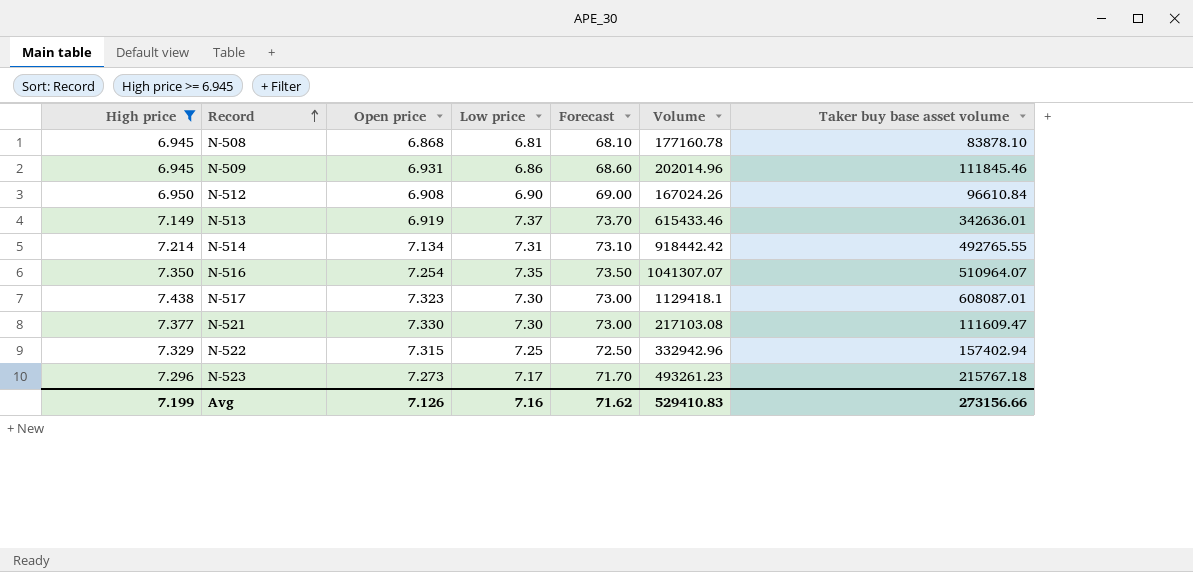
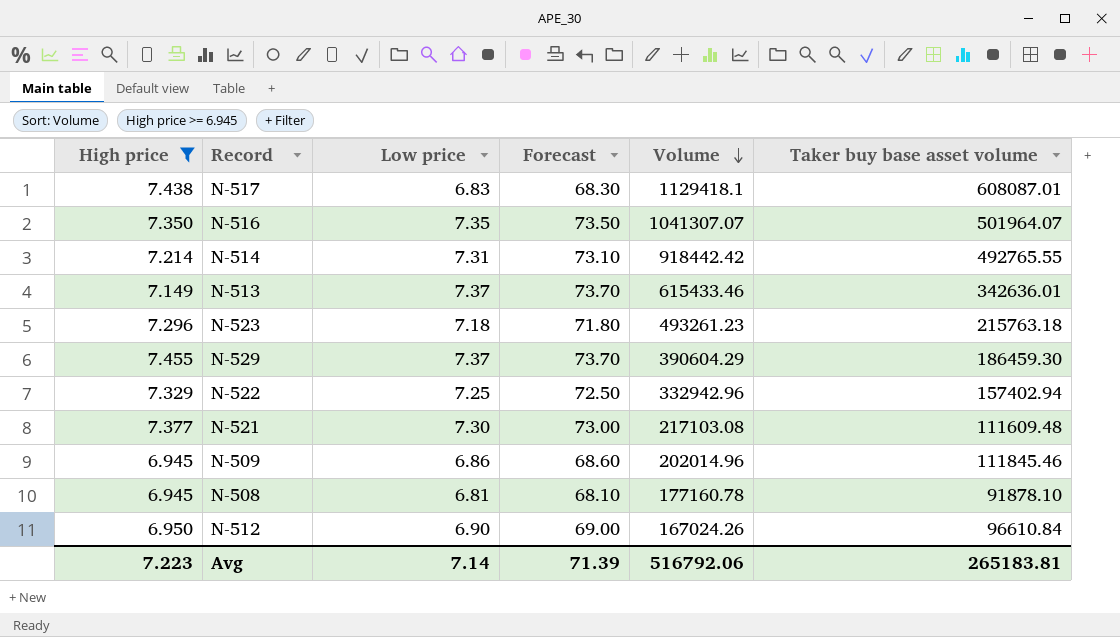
row order: Record ascending -> Volume descending
column Open price | position: 3 -> none
N-517 | Low price: 7.30 -> 6.83
N-517 | Forecast: 73.00 -> 68.30
N-516 | Taker buy base asset volume: 510964.07 -> 501964.07
N-523 | Low price: 7.17 -> 7.18
N-523 | Forecast: 71.70 -> 71.80
N-523 | Taker buy base asset volume: 215767.18 -> 215763.18
row N-529: none -> 7.455 | 7.37 | 73.70 | 390604.29 | 186459.30
N-521 | Taker buy base asset volume: 111609.47 -> 111609.48
N-508 | Taker buy base asset volume: 83878.10 -> 91878.10
Avg | High price: 7.199 -> 7.223
Avg | Low price: 7.16 -> 7.14
Avg | Forecast: 71.62 -> 71.39
Avg | Volume: 529410.83 -> 516792.06
Avg | Taker buy base asset volume: 273156.66 -> 265183.81

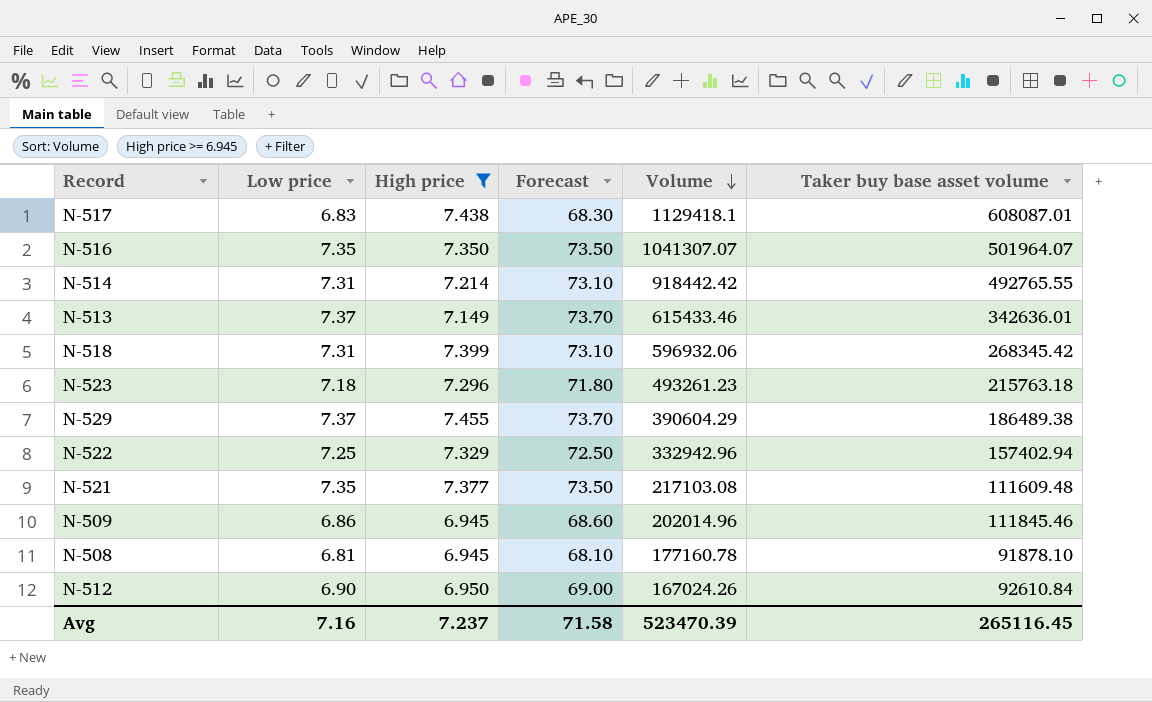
column High price | position: 1 -> 3
row N-518: none -> 7.31 | 7.399 | 73.10 | 596932.06 | 268345.42
N-529 | Taker buy base asset volume: 186459.30 -> 186489.38
N-521 | Low price: 7.30 -> 7.35
N-521 | Forecast: 73.00 -> 73.50
N-512 | Taker buy base asset volume: 96610.84 -> 92610.84
Avg | Low price: 7.14 -> 7.16
Avg | High price: 7.223 -> 7.237
Avg | Forecast: 71.39 -> 71.58
Avg | Volume: 516792.06 -> 523470.39
Avg | Taker buy base asset volume: 265183.81 -> 265116.45

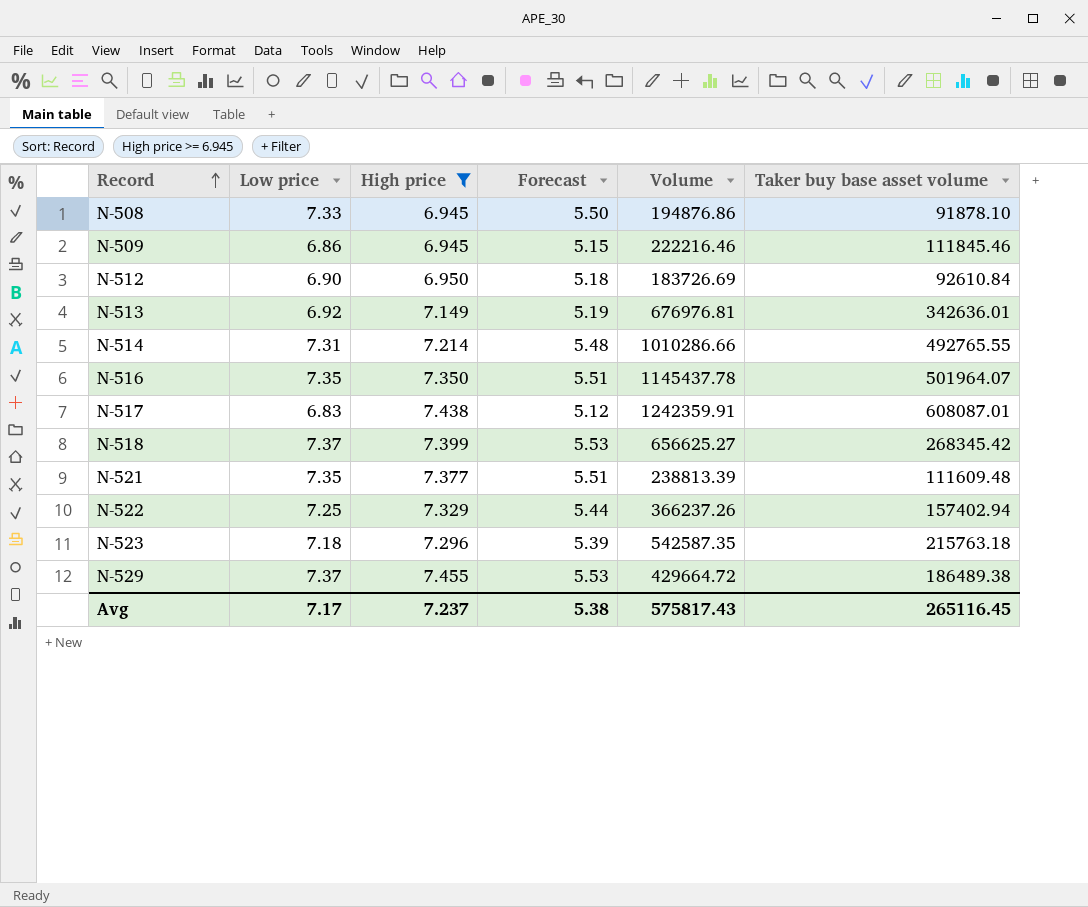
row order: Volume descending -> Record ascending
column Forecast | formula: [Low price] * 10 -> [Low price] * 0.75
N-508 | Low price: 6.81 -> 7.33
N-508 | Volume: 177160.78 -> 194876.86
N-509 | Volume: 202014.96 -> 222216.46
N-512 | Volume: 167024.26 -> 183726.69
N-513 | Low price: 7.37 -> 6.92
N-513 | Volume: 615433.46 -> 676976.81
N-514 | Volume: 918442.42 -> 1010286.66
N-516 | Volume: 1041307.07 -> 1145437.78
N-517 | Volume: 1129418.1 -> 1242359.91
N-518 | Low price: 7.31 -> 7.37
N-518 | Volume: 596932.06 -> 656625.27
N-521 | Volume: 217103.08 -> 238813.39
N-522 | Volume: 332942.96 -> 366237.26
N-523 | Volume: 493261.23 -> 542587.35
N-529 | Volume: 390604.29 -> 429664.72
Avg | Low price: 7.16 -> 7.17
Avg | Forecast: 71.58 -> 5.38
Avg | Volume: 523470.39 -> 575817.43

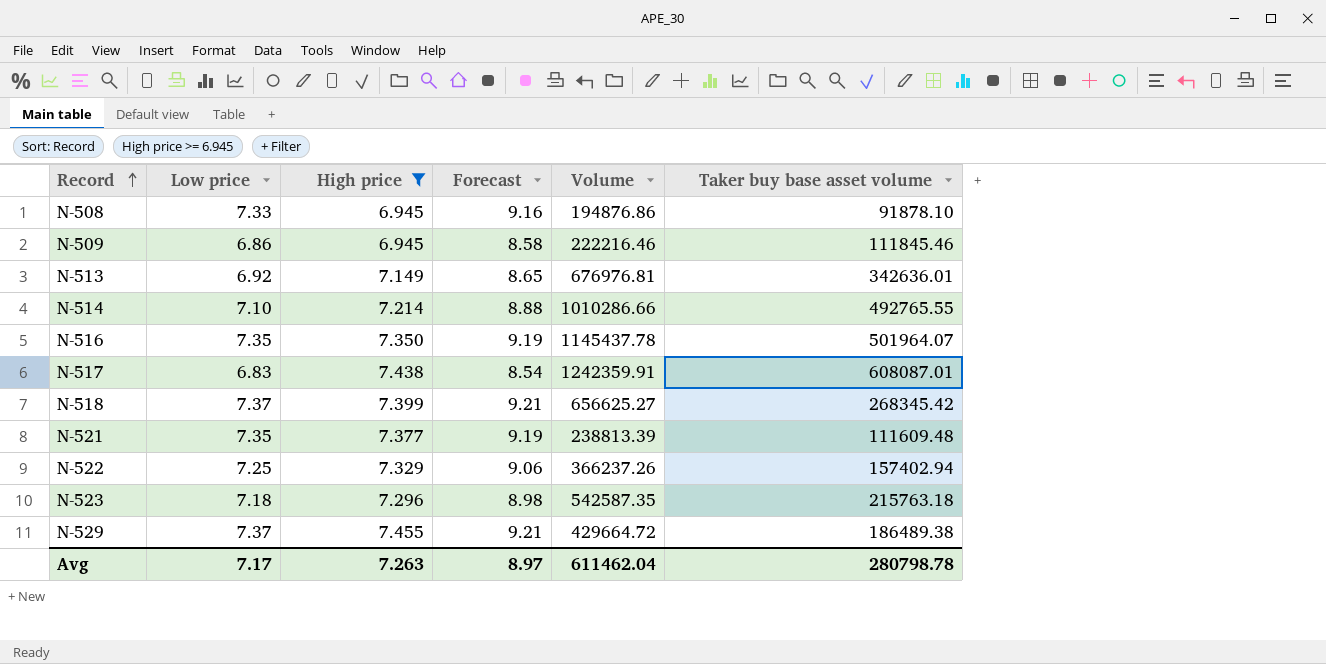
column Forecast | formula: [Low price] * 0.75 -> [Low price] * 1.25
row N-512: 6.90 | 6.950 | 5.18 | 183726.69 | 92610.84 -> none
N-514 | Low price: 7.31 -> 7.10
Avg | High price: 7.237 -> 7.263
Avg | Forecast: 5.38 -> 8.97
Avg | Volume: 575817.43 -> 611462.04
Avg | Taker buy base asset volume: 265116.45 -> 280798.78

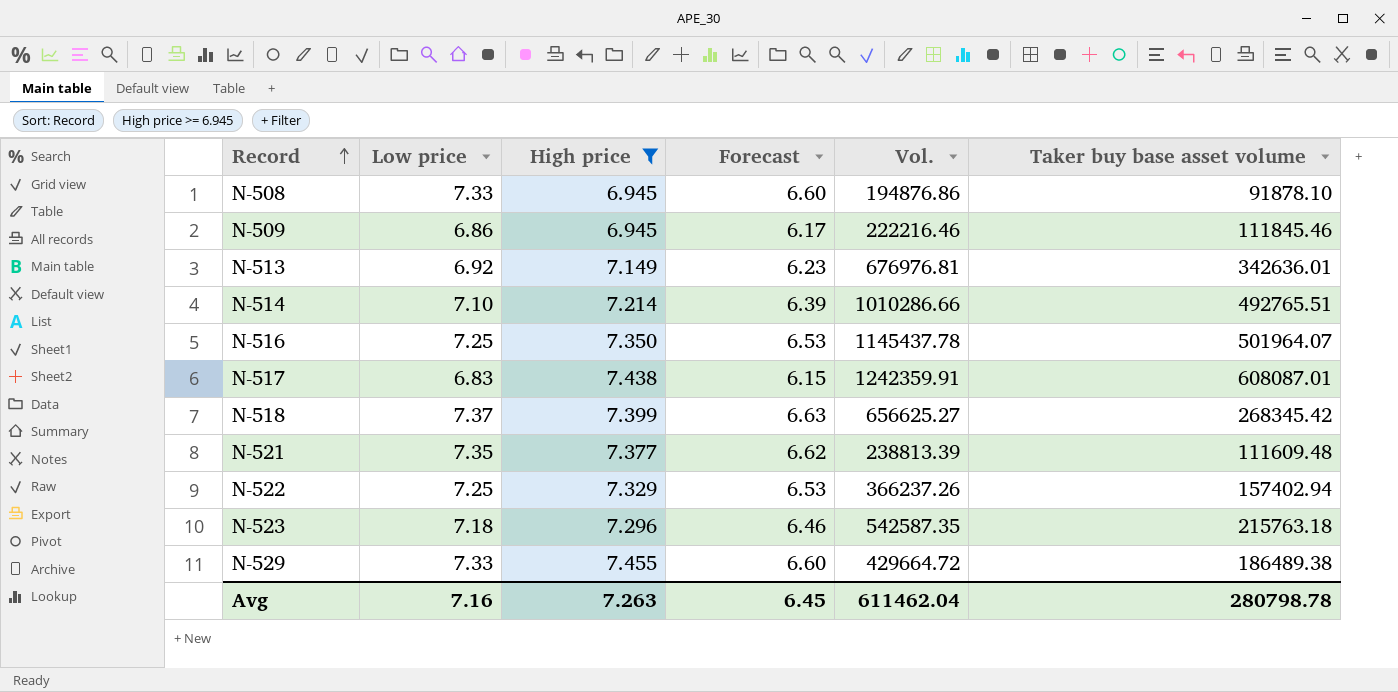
column Forecast | formula: [Low price] * 1.25 -> [Low price] * 0.9
column name: Volume -> Vol.
N-514 | Taker buy base asset volume: 492765.55 -> 492765.51
N-516 | Low price: 7.35 -> 7.25
N-529 | Low price: 7.37 -> 7.33
Avg | Low price: 7.17 -> 7.16
Avg | Forecast: 8.97 -> 6.45

